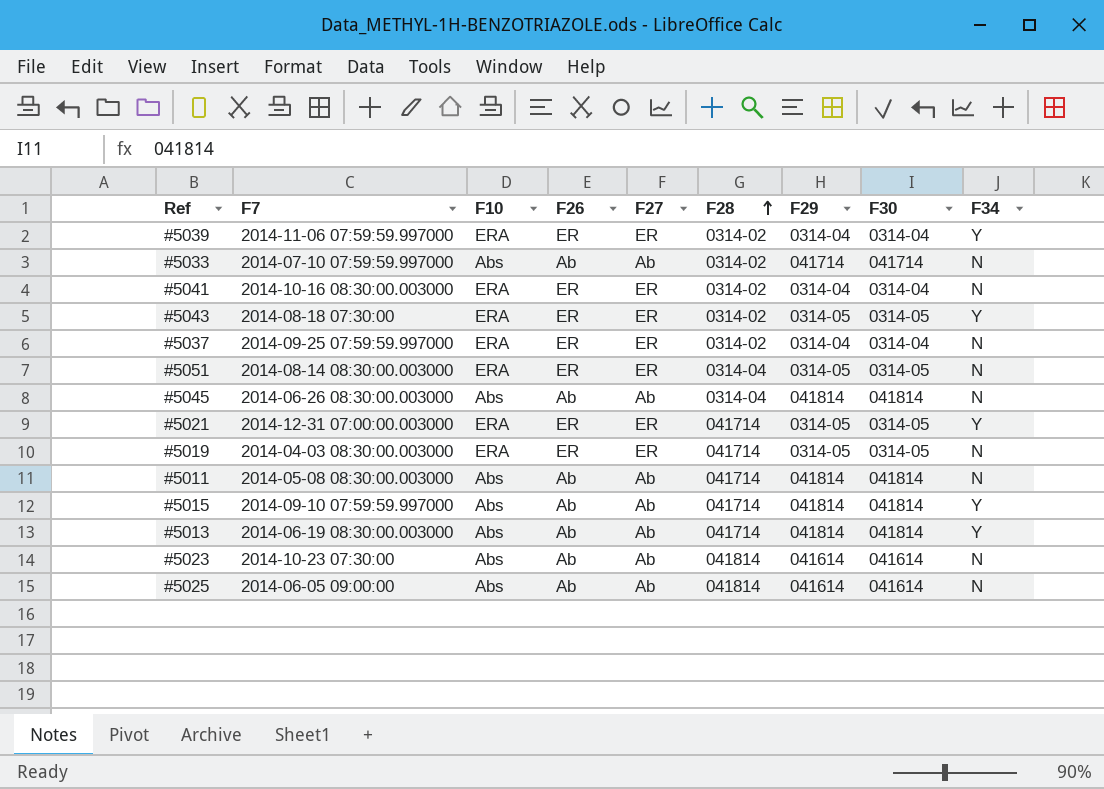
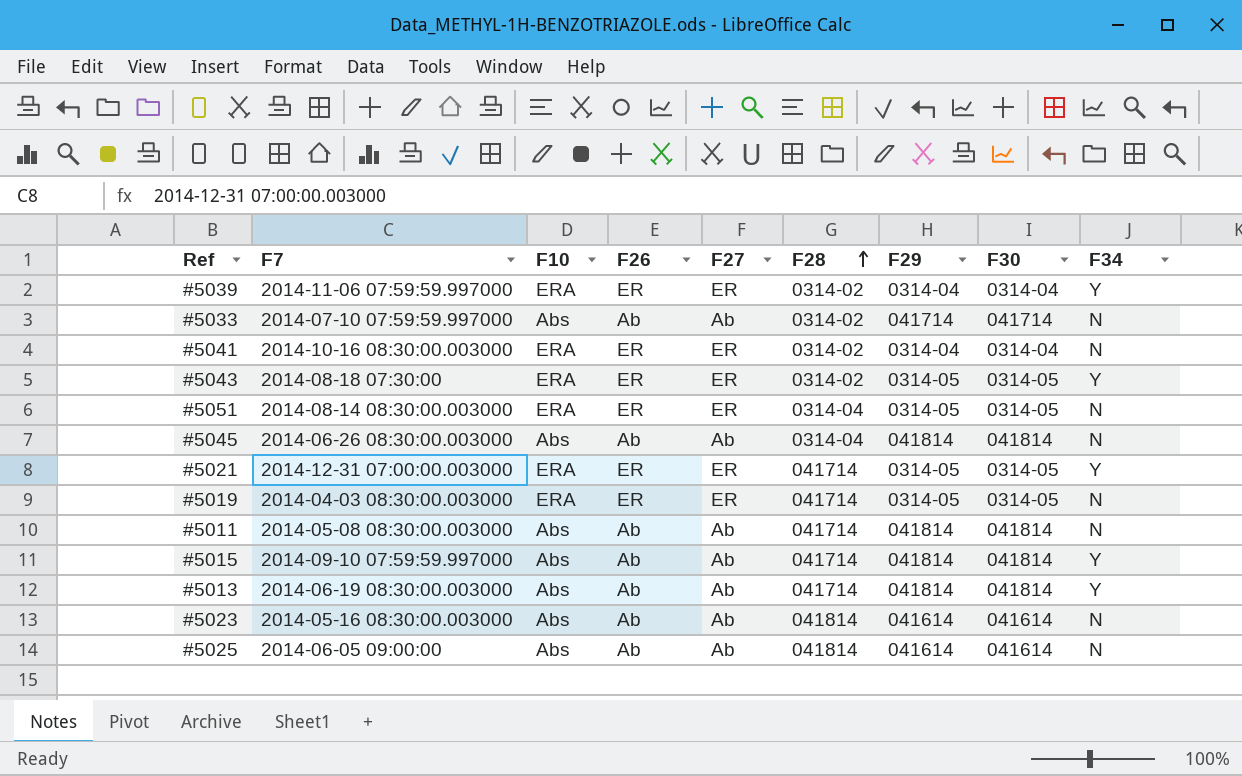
row #5037: 2014-09-25 07:59:59.997000 | ERA | ER | ER | 0314-02 | 0314-04 | 0314-04 | N -> none
#5023 | F7: 2014-10-23 07:30:00 -> 2014-05-16 08:30:00.003000

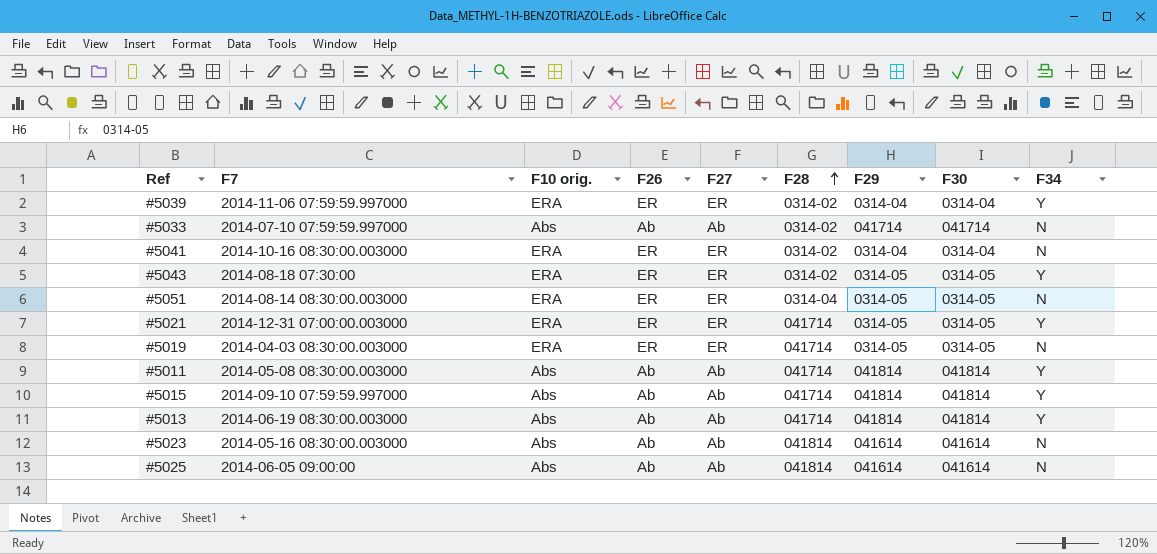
column name: F10 -> F10 orig.
row #5045: 2014-06-26 08:30:00.003000 | Abs | Ab | Ab | 0314-04 | 041814 | 041814 | N -> none
#5011 | F34: N -> Y

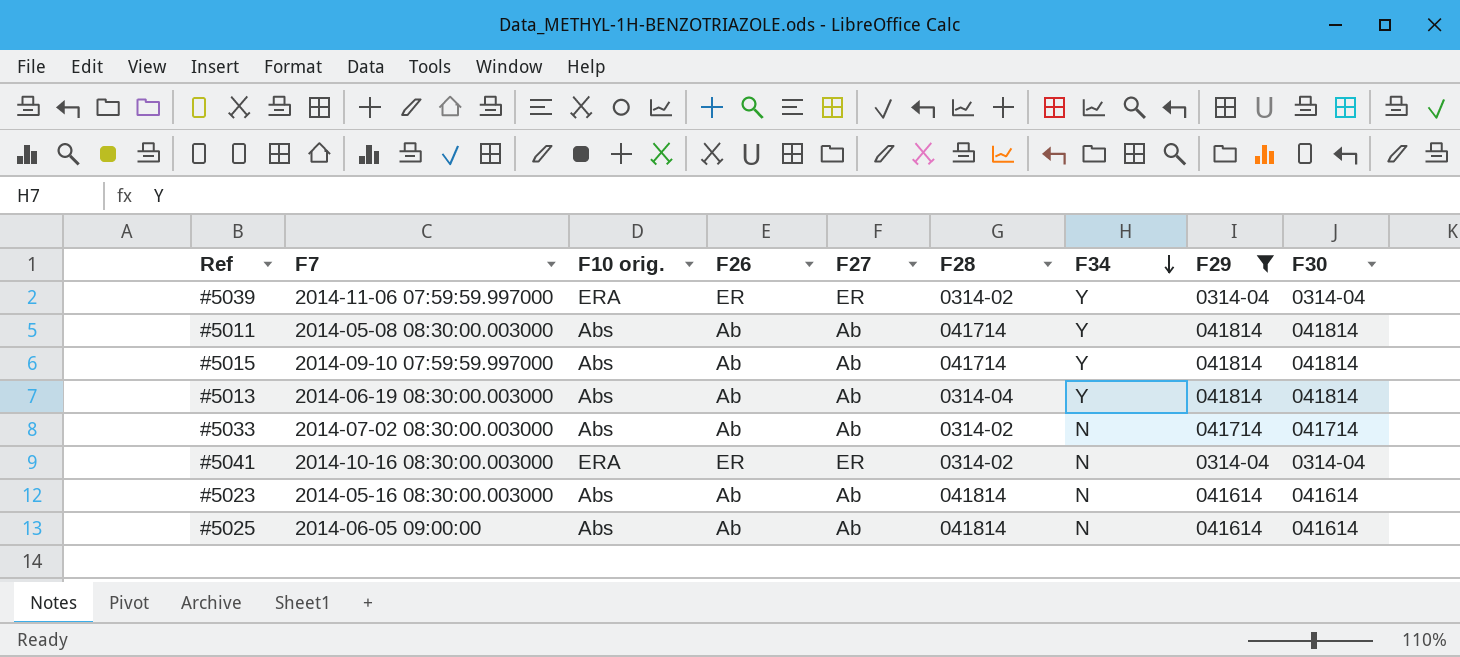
filter: none -> F29 != 0314-05
row order: F28 ascending -> F34 descending
column F34 | position: 9 -> 7
#5013 | F28: 041714 -> 0314-04
#5033 | F7: 2014-07-10 07:59:59.997000 -> 2014-07-02 08:30:00.003000

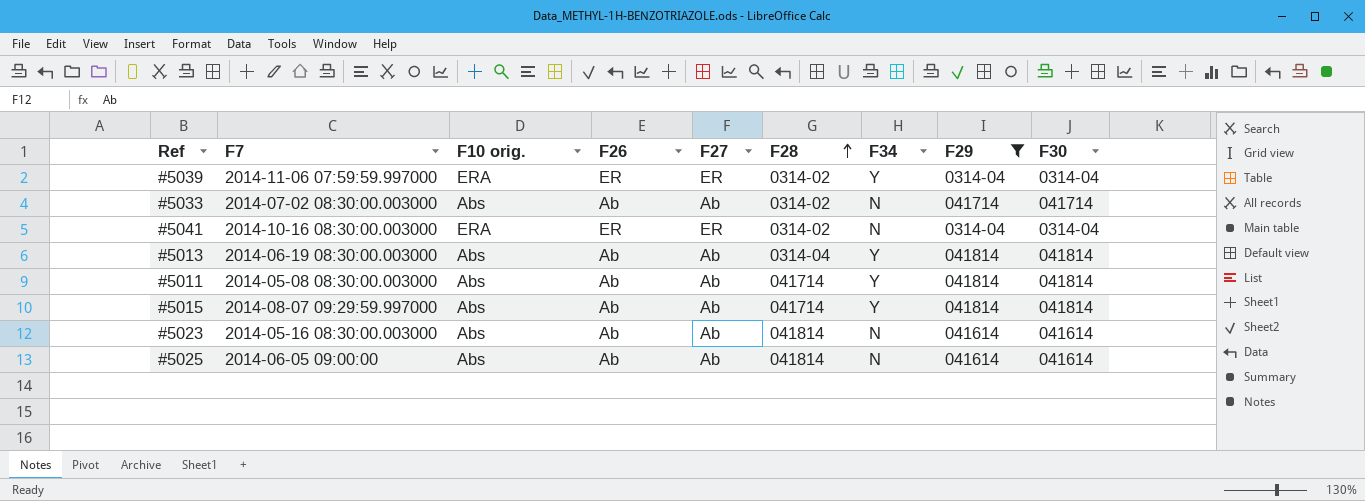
row order: F34 descending -> F28 ascending
#5015 | F7: 2014-09-10 07:59:59.997000 -> 2014-08-07 09:29:59.997000

